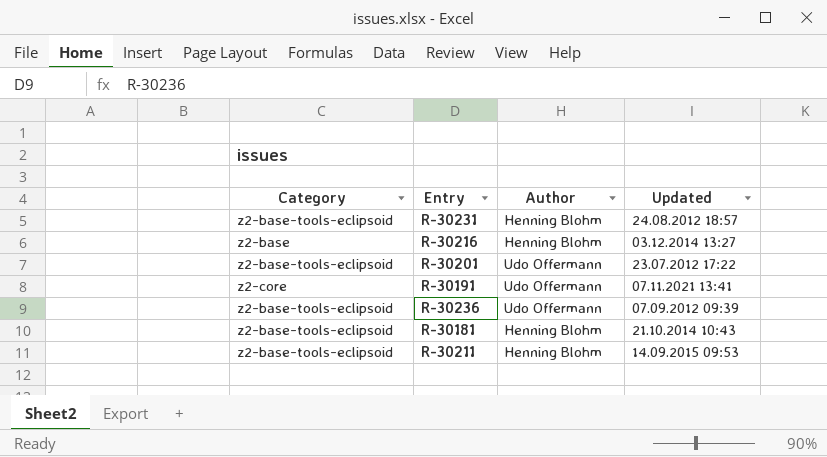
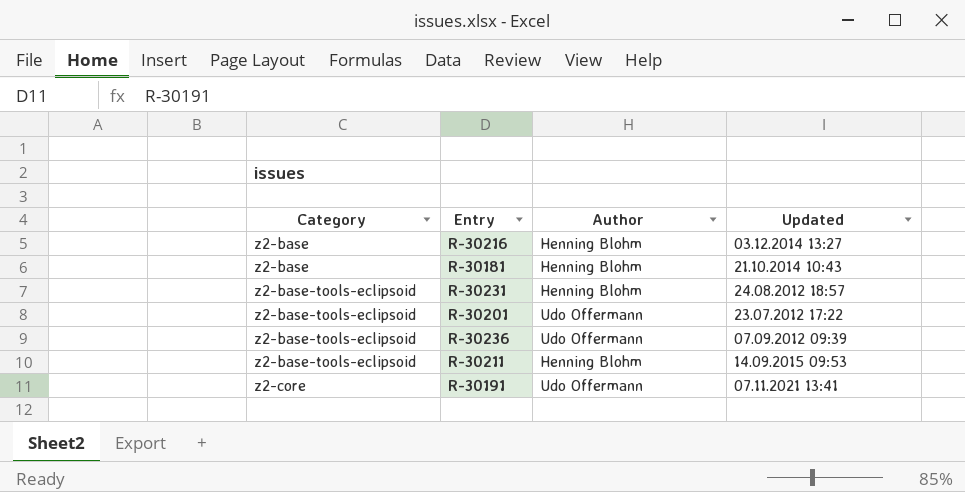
row order: none -> Category ascending
R-30181 | Category: z2-base-tools-eclipsoid -> z2-base

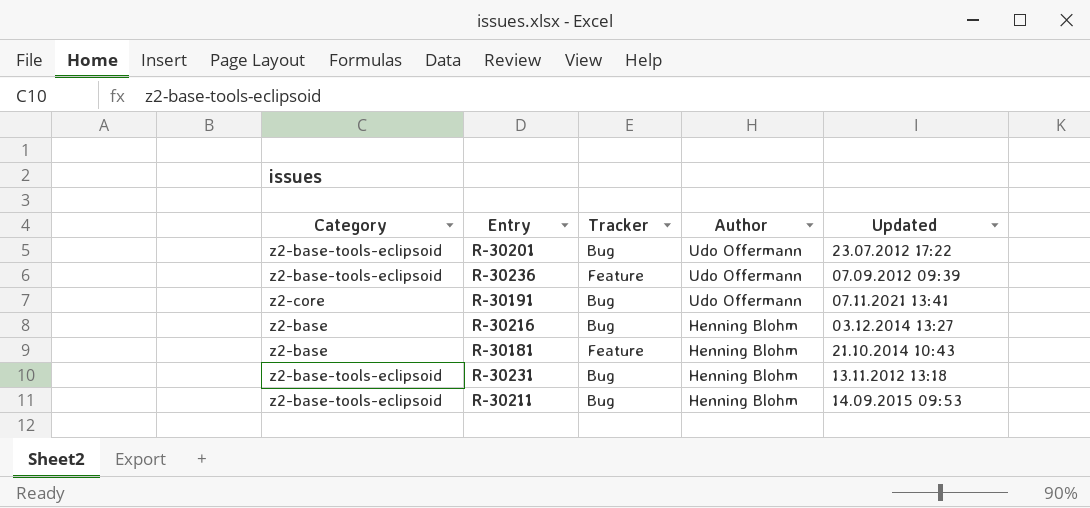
row order: Category ascending -> Author descending
column Tracker | position: none -> 3
R-30231 | Updated: 24.08.2012 18:57 -> 13.11.2012 13:18

